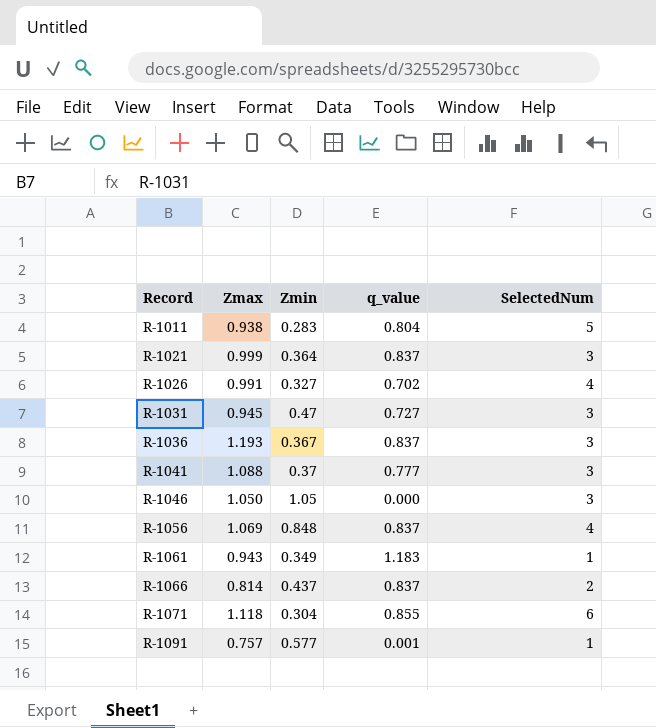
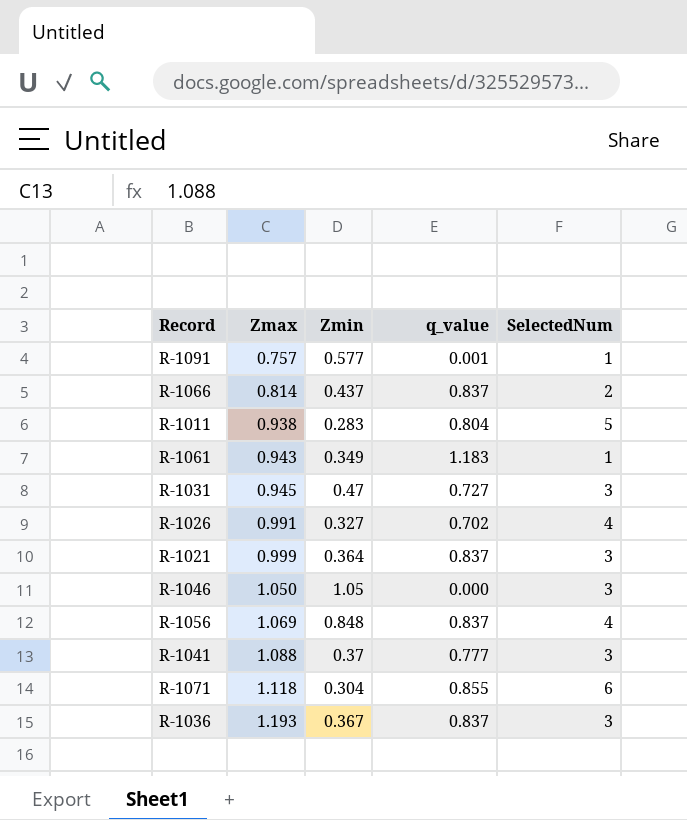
row order: Record ascending -> Zmax ascending

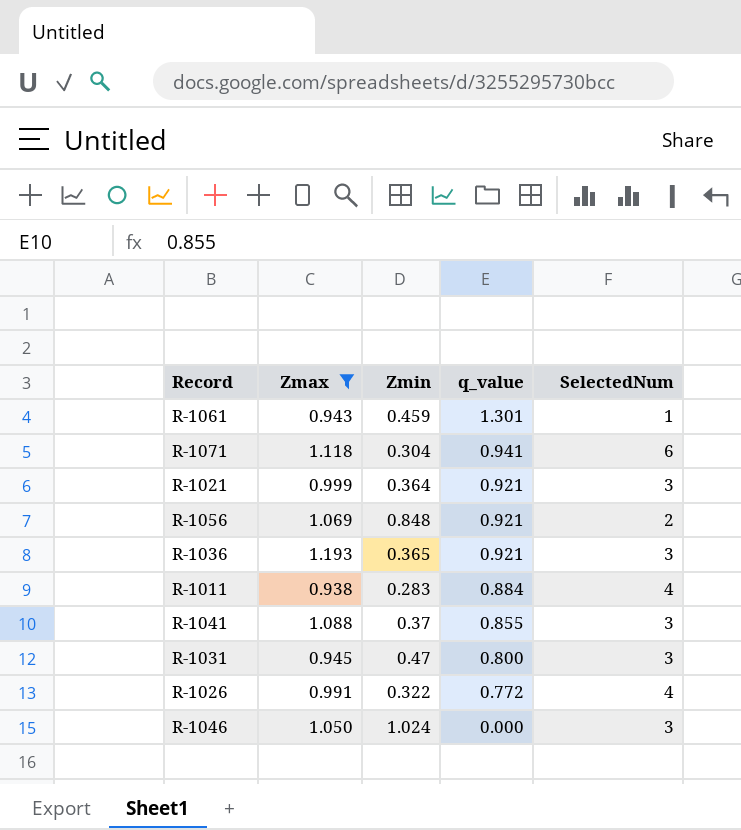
filter: none -> Zmax >= 0.938
row order: Zmax ascending -> q_value descending
R-1061 | Zmin: 0.349 -> 0.459
R-1061 | q_value: 1.183 -> 1.301
R-1071 | q_value: 0.855 -> 0.941
R-1021 | q_value: 0.837 -> 0.921
R-1056 | q_value: 0.837 -> 0.921
R-1056 | SelectedNum: 4 -> 2
R-1036 | Zmin: 0.367 -> 0.365
R-1036 | q_value: 0.837 -> 0.921
R-1011 | q_value: 0.804 -> 0.884
R-1011 | SelectedNum: 5 -> 4
R-1041 | q_value: 0.777 -> 0.855
R-1031 | q_value: 0.727 -> 0.800
R-1026 | Zmin: 0.327 -> 0.322
R-1026 | q_value: 0.702 -> 0.772
R-1046 | Zmin: 1.05 -> 1.024

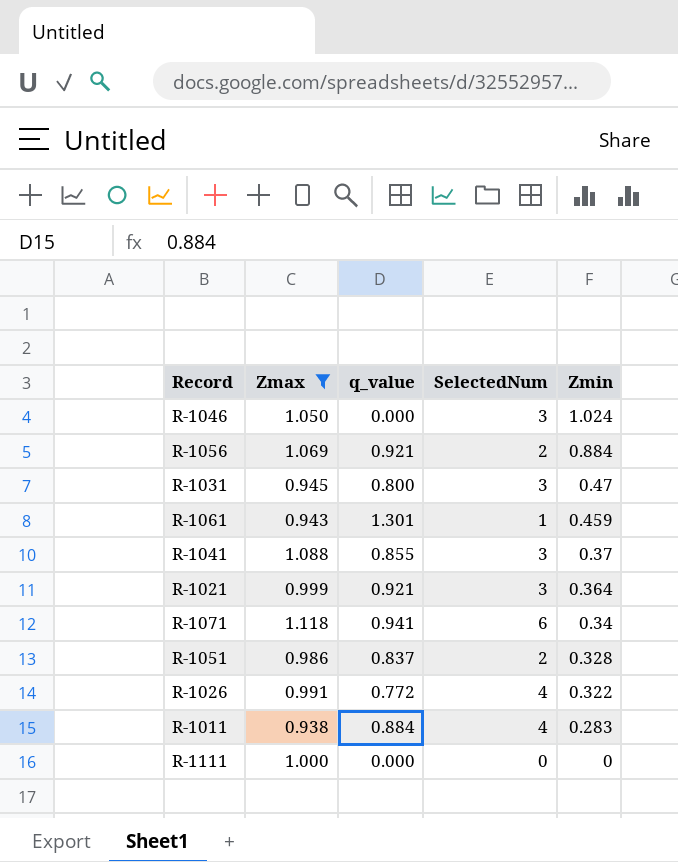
row order: q_value descending -> Zmin descending
column Zmin | position: 3 -> 5
row R-1036: 1.193 | 0.365 | 0.921 | 3 -> none
R-1056 | Zmin: 0.848 -> 0.884
R-1071 | Zmin: 0.304 -> 0.34
row R-1051: none -> 0.986 | 0.837 | 2 | 0.328
row R-1111: none -> 1.000 | 0.000 | 0 | 0

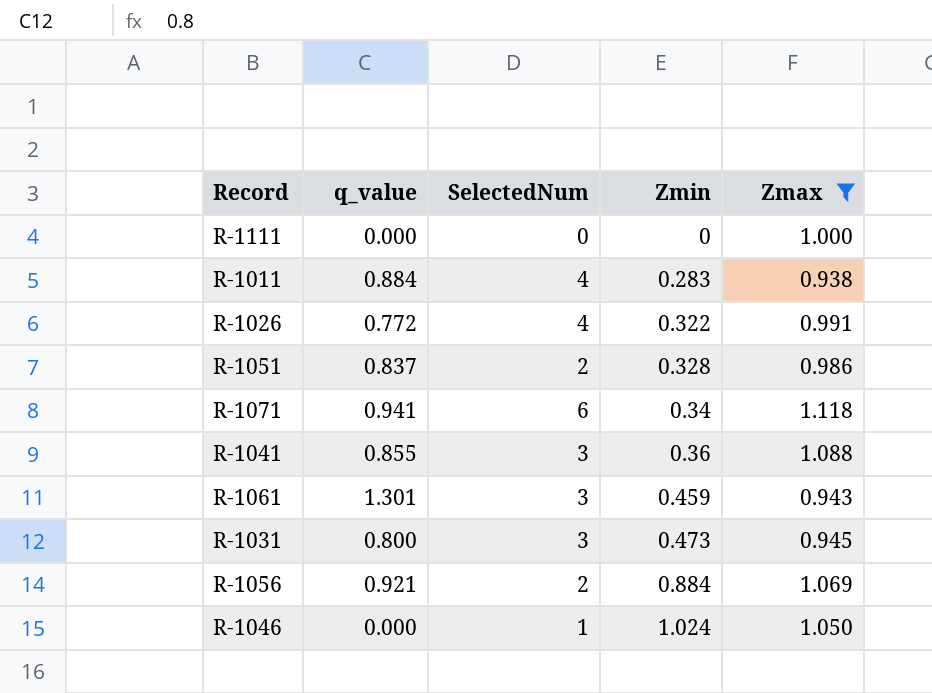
row order: Zmin descending -> Zmin ascending
column Zmax | position: 2 -> 5
row R-1021: 0.999 | 0.921 | 3 | 0.364 -> none
R-1041 | Zmin: 0.37 -> 0.36
R-1061 | SelectedNum: 1 -> 3
R-1031 | Zmin: 0.47 -> 0.473
R-1046 | SelectedNum: 3 -> 1

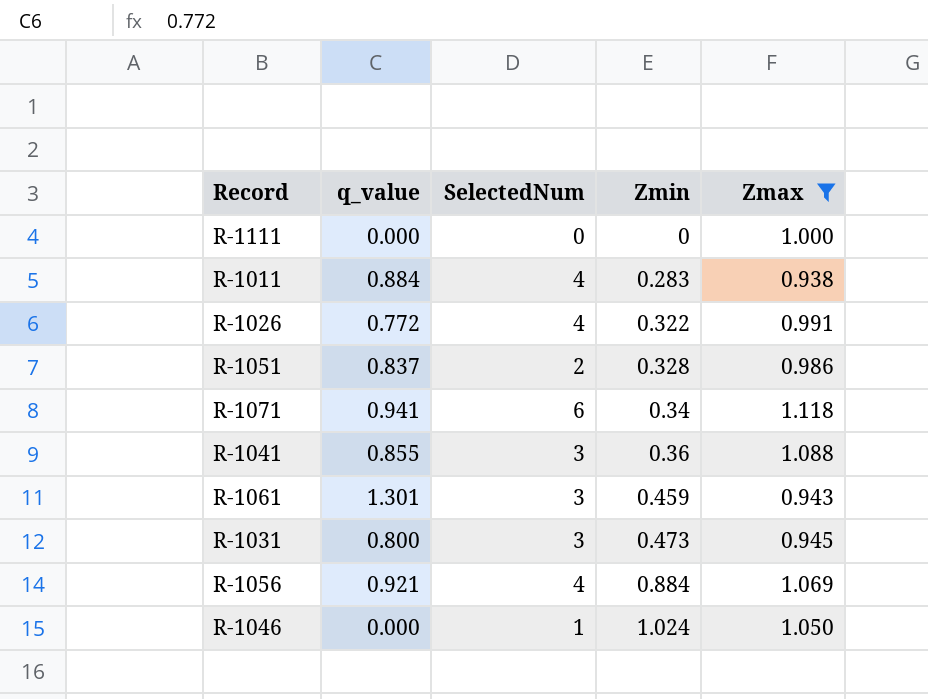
R-1056 | SelectedNum: 2 -> 4

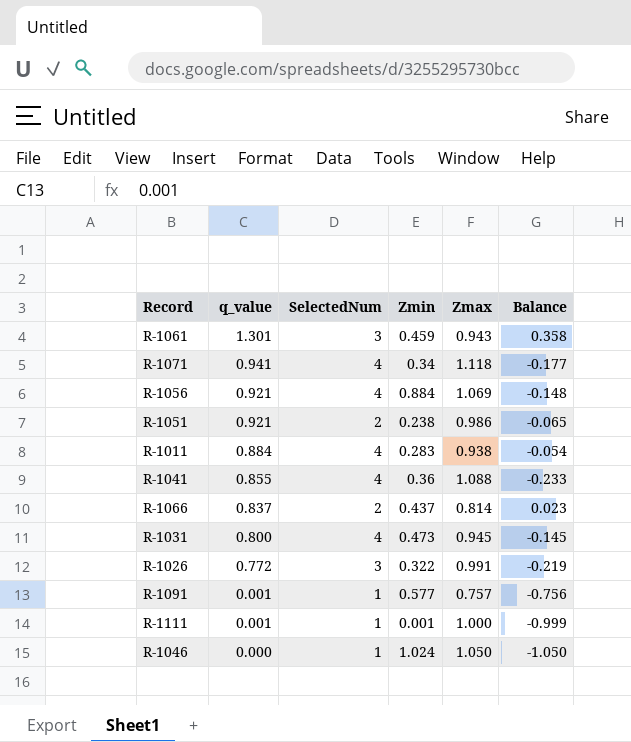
filter: Zmax >= 0.938 -> none
row order: Zmin ascending -> q_value descending
column Balance | formula: none -> [q_value] - [Zmax]
R-1071 | SelectedNum: 6 -> 4
R-1051 | q_value: 0.837 -> 0.921
R-1051 | Zmin: 0.328 -> 0.238
R-1041 | SelectedNum: 3 -> 4
R-1031 | SelectedNum: 3 -> 4
R-1026 | SelectedNum: 4 -> 3
R-1111 | q_value: 0.000 -> 0.001
R-1111 | SelectedNum: 0 -> 1
R-1111 | Zmin: 0 -> 0.001

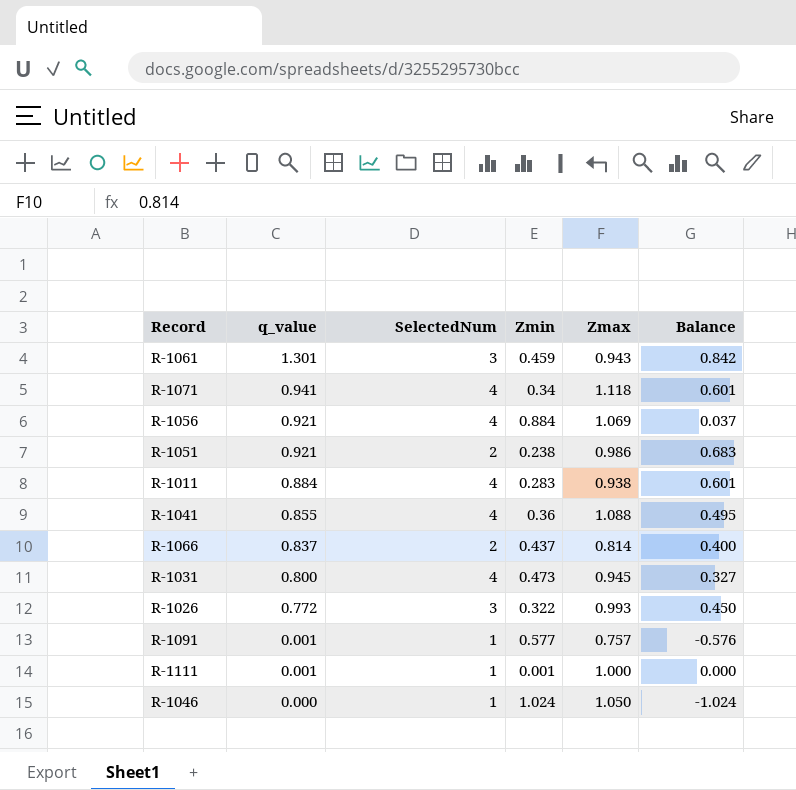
column Balance | formula: [q_value] - [Zmax] -> [q_value] - [Zmin]
R-1026 | Zmax: 0.991 -> 0.993

